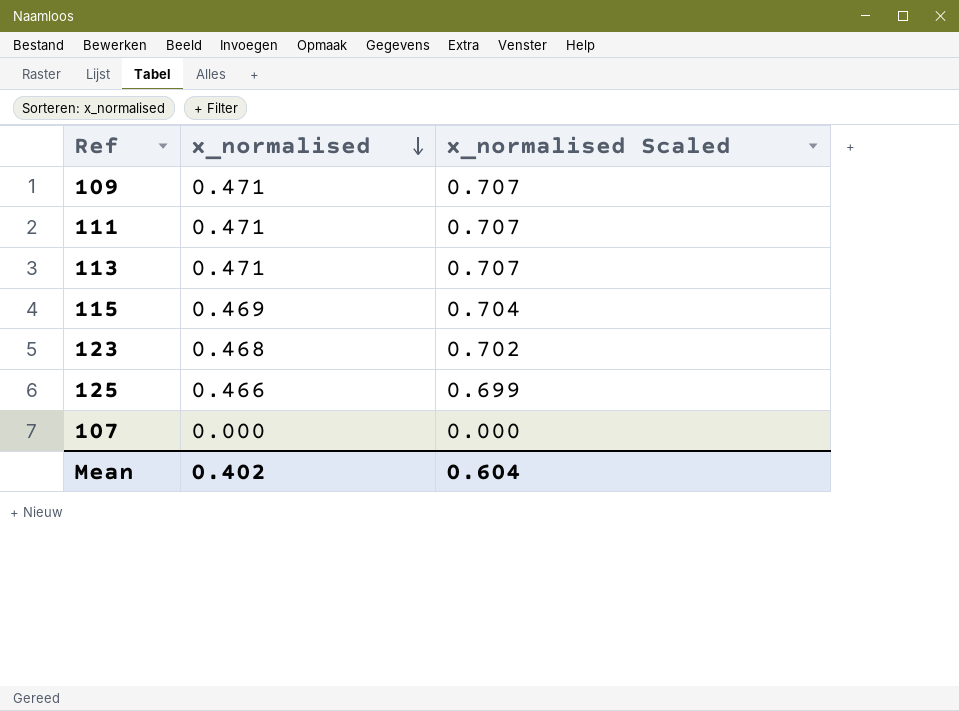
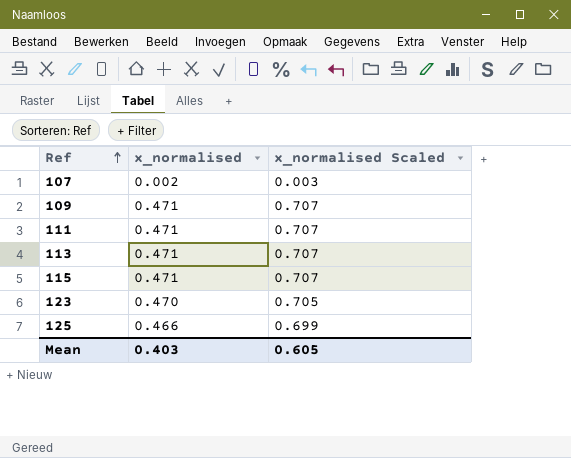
row order: x_normalised descending -> Ref ascending
107 | x_normalised: 0.000 -> 0.002
107 | x_normalised Scaled: 0.000 -> 0.003
115 | x_normalised: 0.469 -> 0.471
115 | x_normalised Scaled: 0.704 -> 0.707
123 | x_normalised: 0.468 -> 0.470
123 | x_normalised Scaled: 0.702 -> 0.705
Mean | x_normalised: 0.402 -> 0.403
Mean | x_normalised Scaled: 0.604 -> 0.605

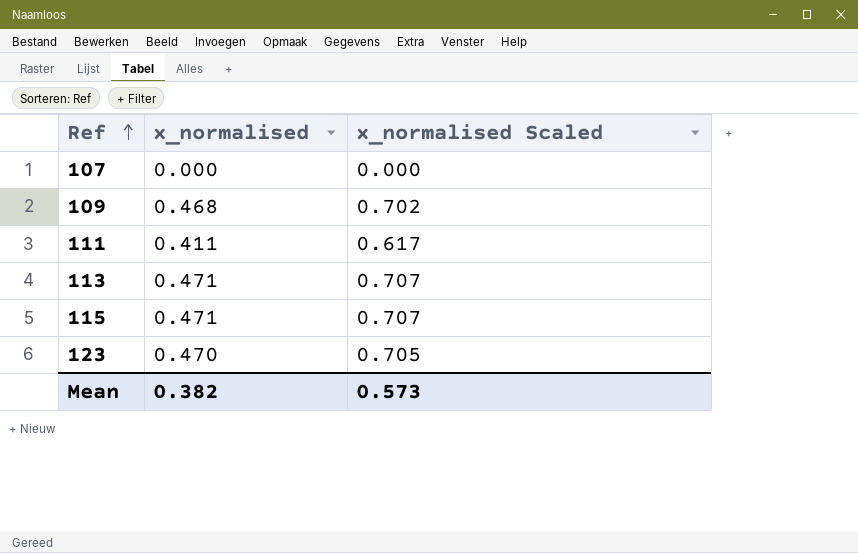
row 125: 0.466 | 0.699 -> none
107 | x_normalised: 0.002 -> 0.000
107 | x_normalised Scaled: 0.003 -> 0.000
109 | x_normalised: 0.471 -> 0.468
109 | x_normalised Scaled: 0.707 -> 0.702
111 | x_normalised: 0.471 -> 0.411
111 | x_normalised Scaled: 0.707 -> 0.617
Mean | x_normalised: 0.403 -> 0.382
Mean | x_normalised Scaled: 0.605 -> 0.573

